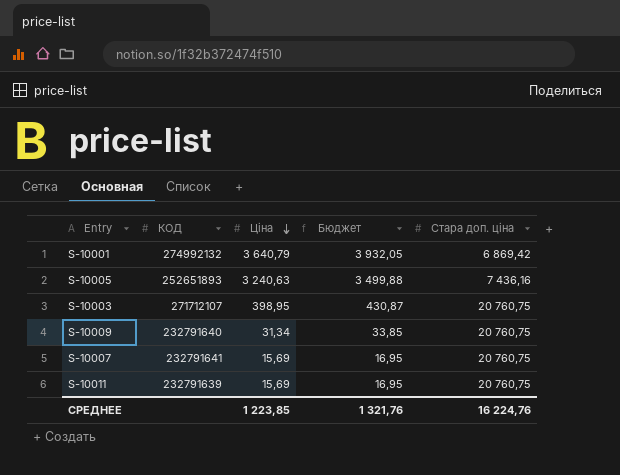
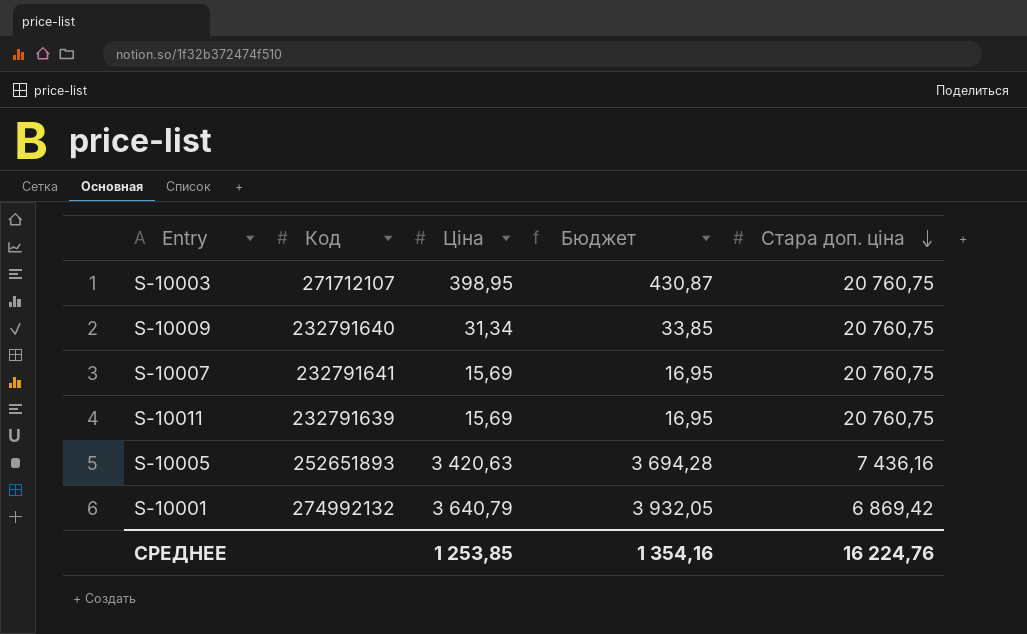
row order: Ціна descending -> Стара доп. ціна descending
column name: КОД -> Код
S-10005 | Ціна: 3 240,63 -> 3 420,63
S-10005 | Бюджет: 3 499,88 -> 3 694,28
СРЕДНЕЕ | Ціна: 1 223,85 -> 1 253,85
СРЕДНЕЕ | Бюджет: 1 321,76 -> 1 354,16

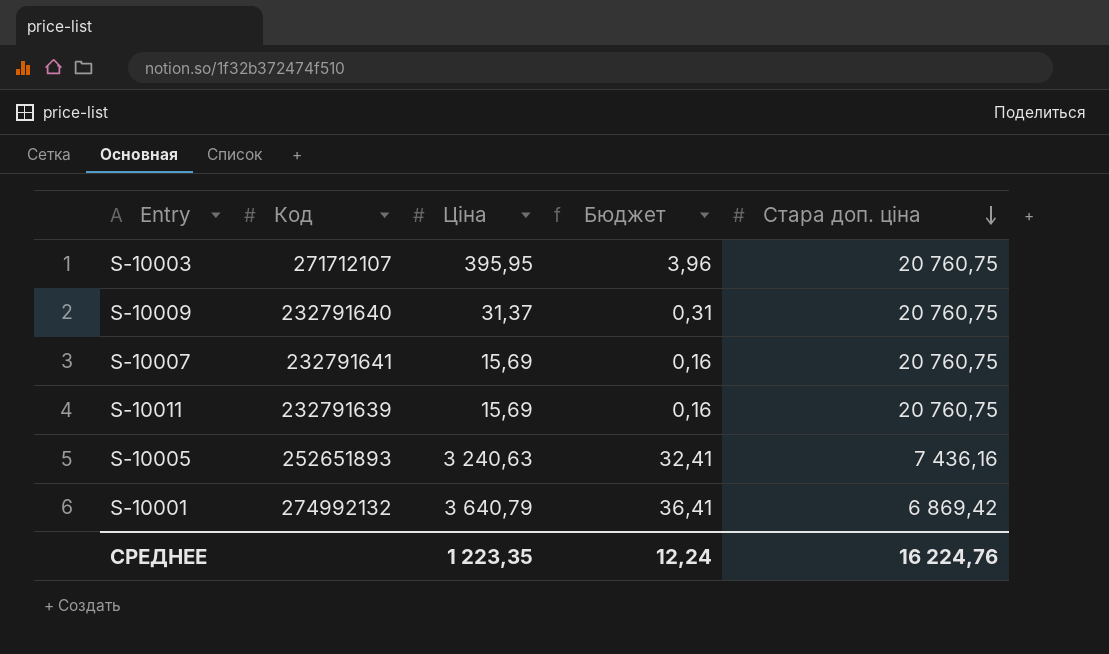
column Бюджет | formula: [Ціна] * 1,08 -> [Ціна] * 0,01
S-10003 | Ціна: 398,95 -> 395,95
S-10009 | Ціна: 31,34 -> 31,37
S-10005 | Ціна: 3 420,63 -> 3 240,63
СРЕДНЕЕ | Ціна: 1 253,85 -> 1 223,35
СРЕДНЕЕ | Бюджет: 1 354,16 -> 12,24

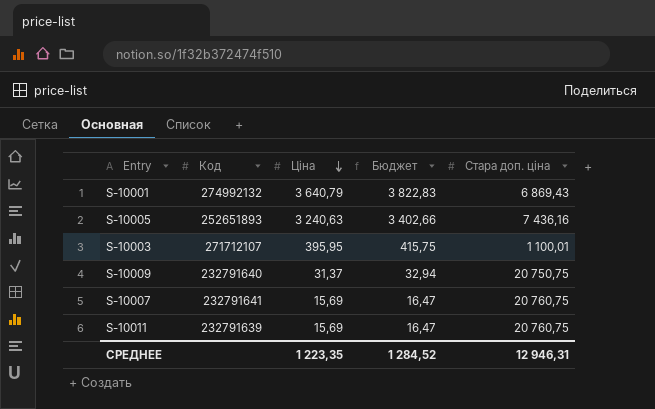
row order: Стара доп. ціна descending -> Ціна descending
column Бюджет | formula: [Ціна] * 0,01 -> [Ціна] * 1,05
S-10001 | Стара доп. ціна: 6 869,42 -> 6 869,43
S-10003 | Стара доп. ціна: 20 760,75 -> 1 100,01
S-10009 | Стара доп. ціна: 20 760,75 -> 20 750,75
СРЕДНЕЕ | Бюджет: 12,24 -> 1 284,52
СРЕДНЕЕ | Стара доп. ціна: 16 224,76 -> 12 946,31

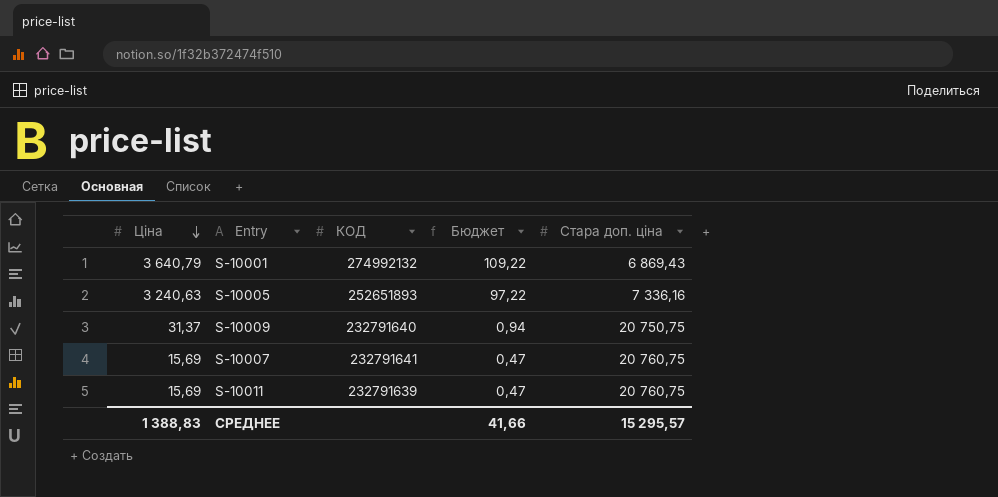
column Ціна | position: 3 -> 1
column name: Код -> КОД
column Бюджет | formula: [Ціна] * 1,05 -> [Ціна] * 0,03
row S-10003: 271712107 | 395,95 | 415,75 | 1 100,01 -> none
S-10005 | Стара доп. ціна: 7 436,16 -> 7 336,16
СРЕДНЕЕ | Ціна: 1 223,35 -> 1 388,83
СРЕДНЕЕ | Бюджет: 1 284,52 -> 41,66
СРЕДНЕЕ | Стара доп. ціна: 12 946,31 -> 15 295,57

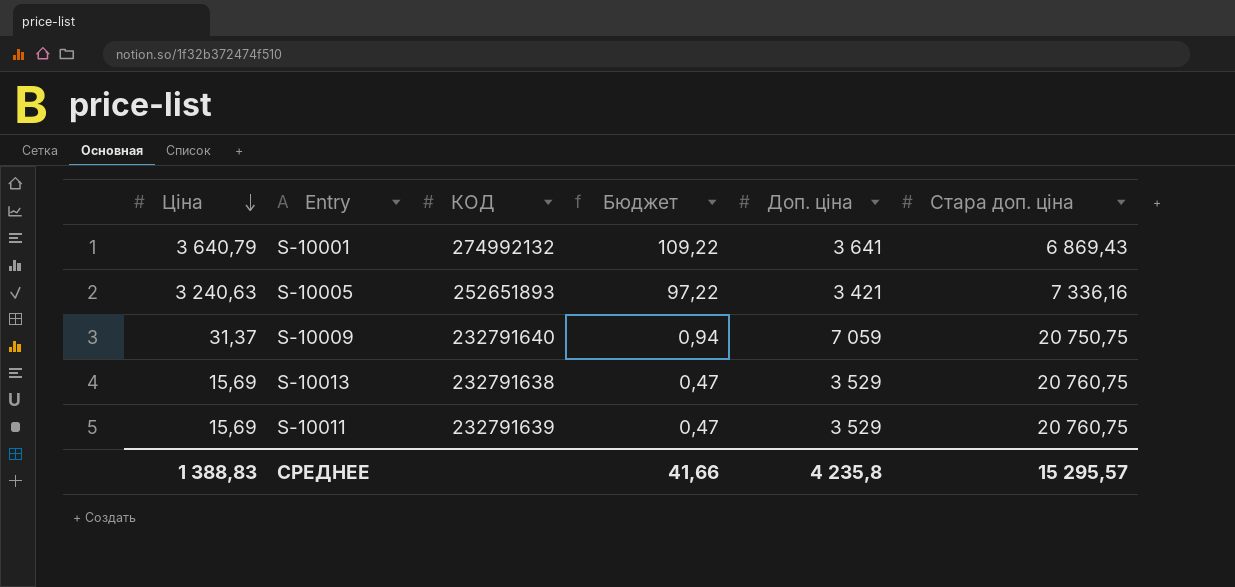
column Доп. ціна | position: none -> 5
row S-10007: 15,69 | 232791641 | 0,47 | 20 760,75 -> none
row S-10013: none -> 15,69 | 232791638 | 0,47 | 3 529 | 20 760,75

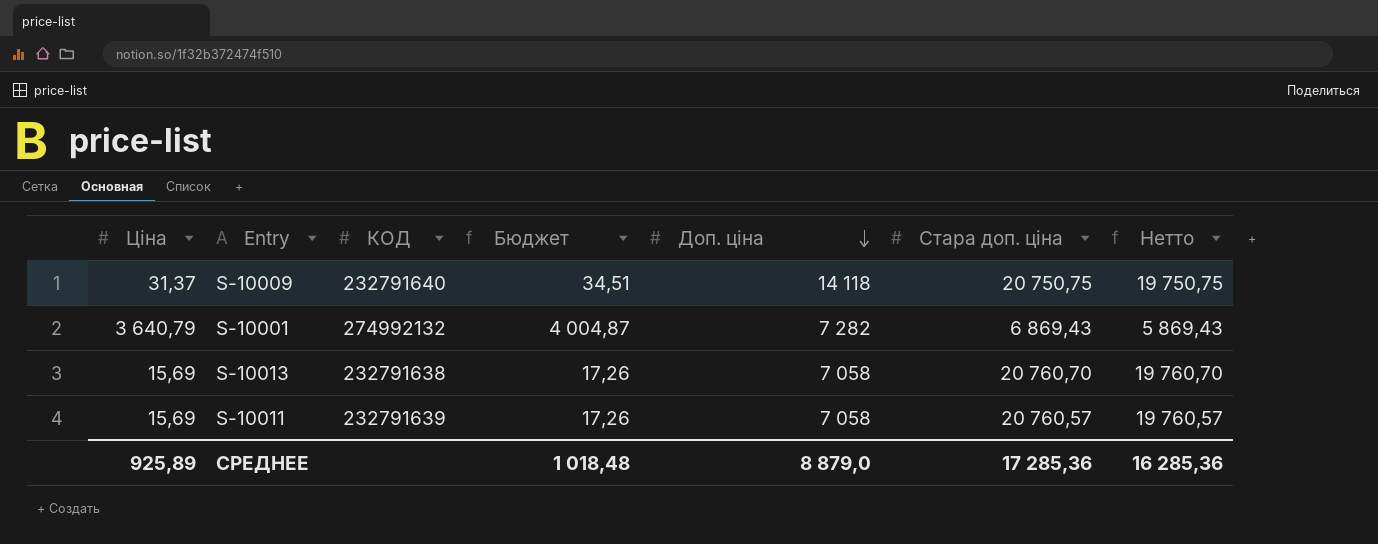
row order: Ціна descending -> Доп. ціна descending
column Бюджет | formula: [Ціна] * 0,03 -> [Ціна] * 1,1
column Нетто | formula: none -> [Стара доп. ціна] - 1000
row S-10005: 3 240,63 | 252651893 | 97,22 | 3 421 | 7 336,16 -> none
S-10009 | Доп. ціна: 7 059 -> 14 118
S-10001 | Доп. ціна: 3 641 -> 7 282
S-10013 | Доп. ціна: 3 529 -> 7 058
S-10013 | Стара доп. ціна: 20 760,75 -> 20 760,70
S-10011 | Доп. ціна: 3 529 -> 7 058
S-10011 | Стара доп. ціна: 20 760,75 -> 20 760,57
СРЕДНЕЕ | Ціна: 1 388,83 -> 925,89
СРЕДНЕЕ | Бюджет: 41,66 -> 1 018,48
СРЕДНЕЕ | Доп. ціна: 4 235,8 -> 8 879,0
СРЕДНЕЕ | Стара доп. ціна: 15 295,57 -> 17 285,36

